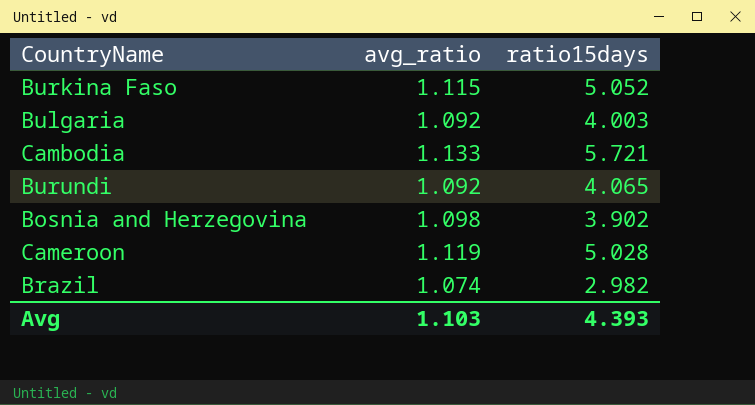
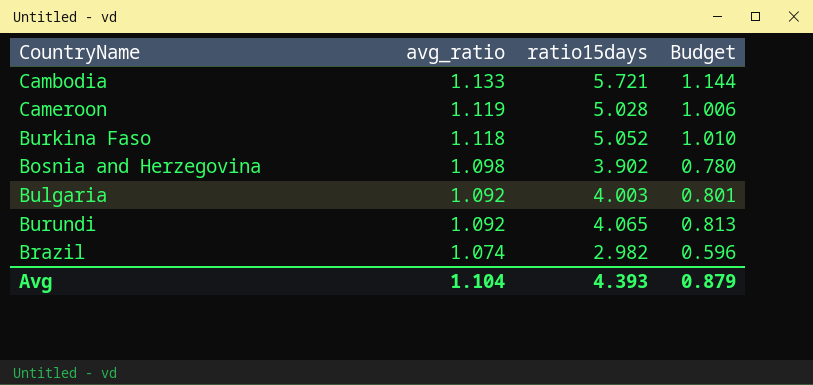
row order: none -> avg_ratio descending
column Budget | formula: none -> [ratio15days] * 0.2
Burkina Faso | avg_ratio: 1.115 -> 1.118
Avg | avg_ratio: 1.103 -> 1.104

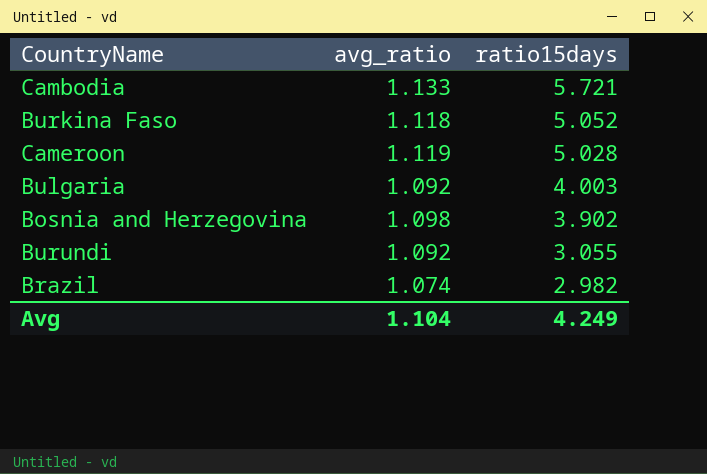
row order: avg_ratio descending -> ratio15days descending
column Budget | formula: [ratio15days] * 0.2 -> none
Burundi | ratio15days: 4.065 -> 3.055
Avg | ratio15days: 4.393 -> 4.249

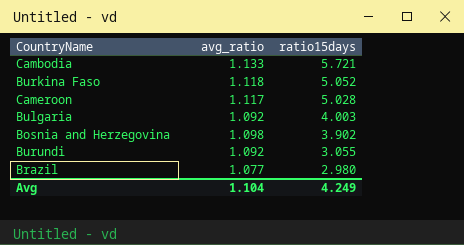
Cameroon | avg_ratio: 1.119 -> 1.117
Brazil | avg_ratio: 1.074 -> 1.077
Brazil | ratio15days: 2.982 -> 2.980

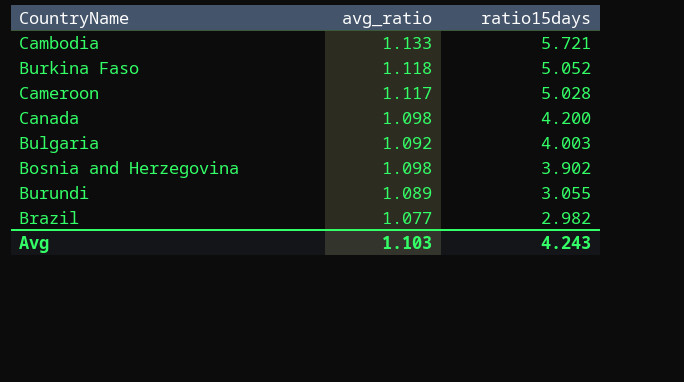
row Canada: none -> 1.098 | 4.200
Burundi | avg_ratio: 1.092 -> 1.089
Brazil | ratio15days: 2.980 -> 2.982
Avg | avg_ratio: 1.104 -> 1.103
Avg | ratio15days: 4.249 -> 4.243

